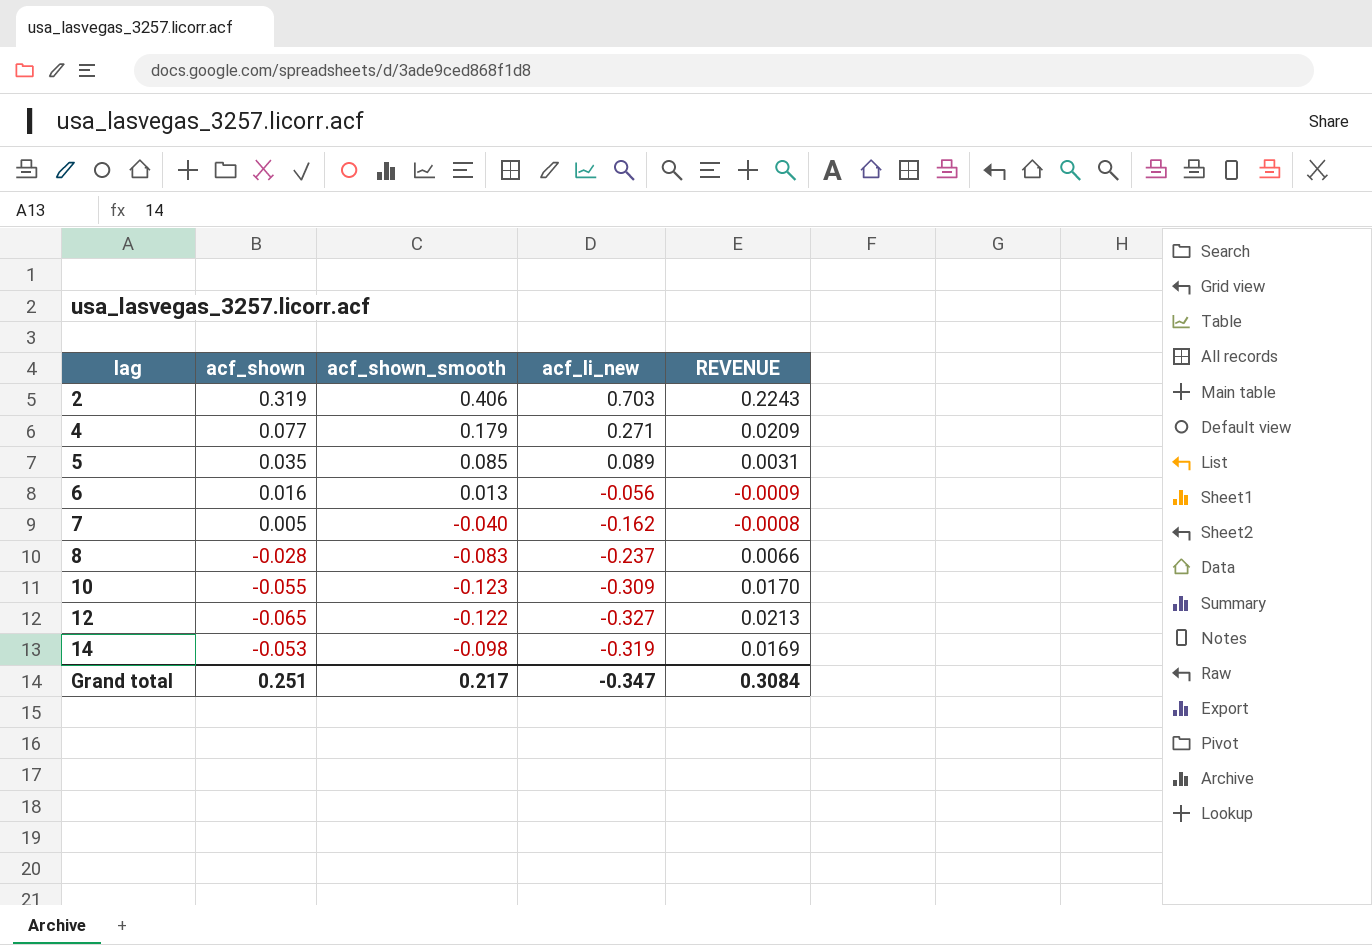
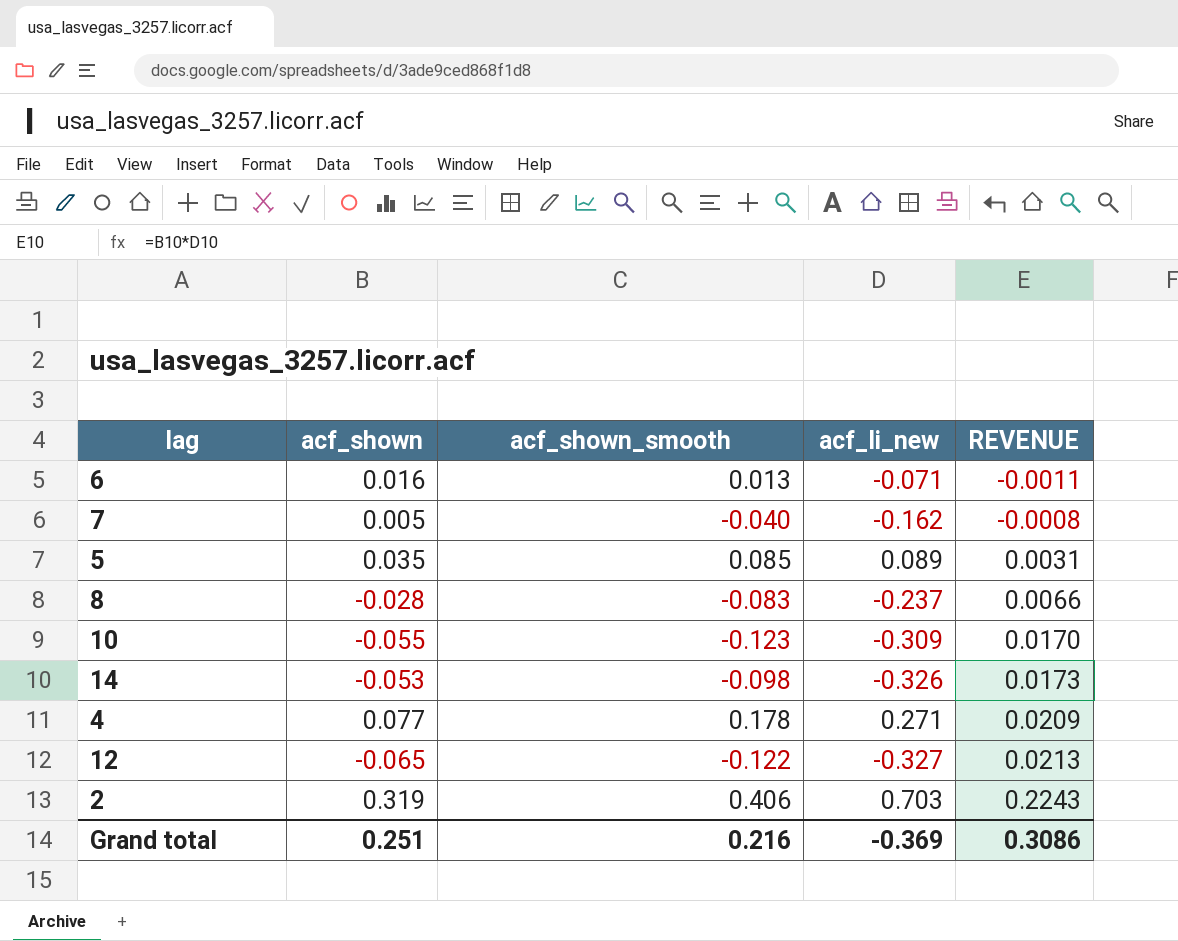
row order: lag ascending -> REVENUE ascending
6 | acf_li_new: -0.056 -> -0.071
6 | REVENUE: -0.0009 -> -0.0011
14 | acf_li_new: -0.319 -> -0.326
14 | REVENUE: 0.0169 -> 0.0173
4 | acf_shown_smooth: 0.179 -> 0.178
Grand total | acf_shown_smooth: 0.217 -> 0.216
Grand total | acf_li_new: -0.347 -> -0.369
Grand total | REVENUE: 0.3084 -> 0.3086

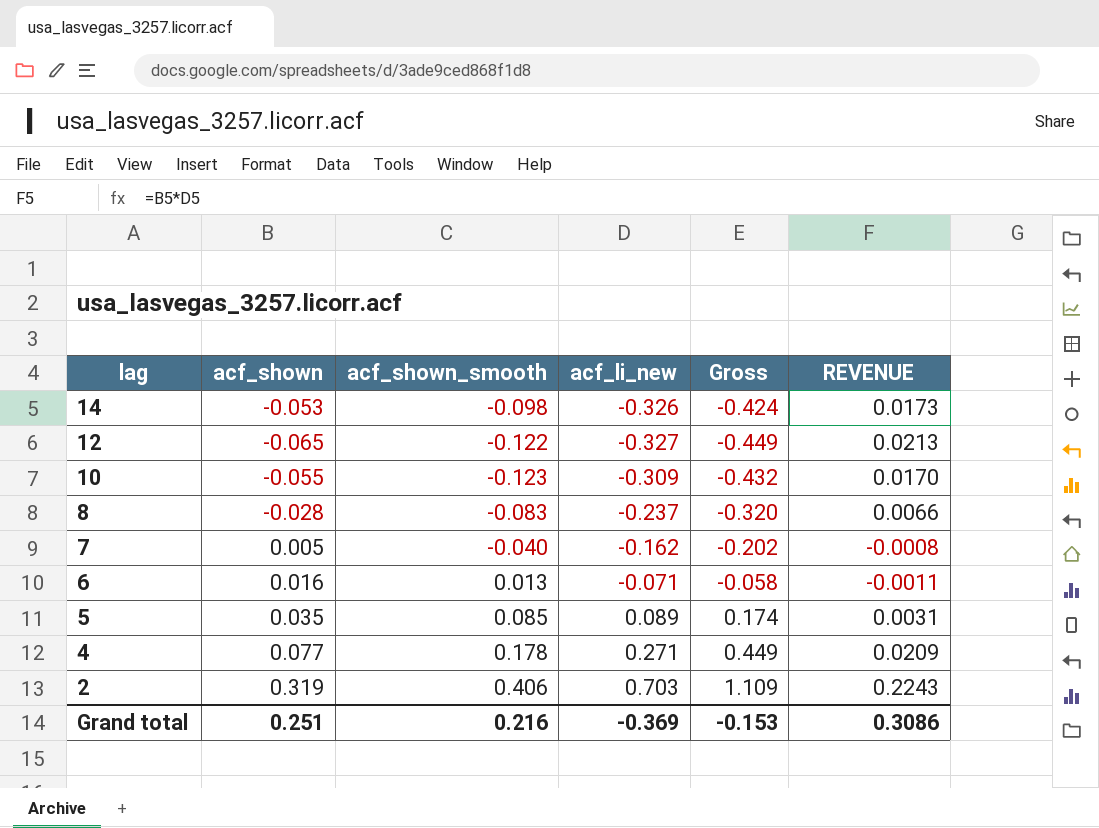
row order: REVENUE ascending -> lag descending
column Gross | formula: none -> [acf_shown_smooth] + [acf_li_new]

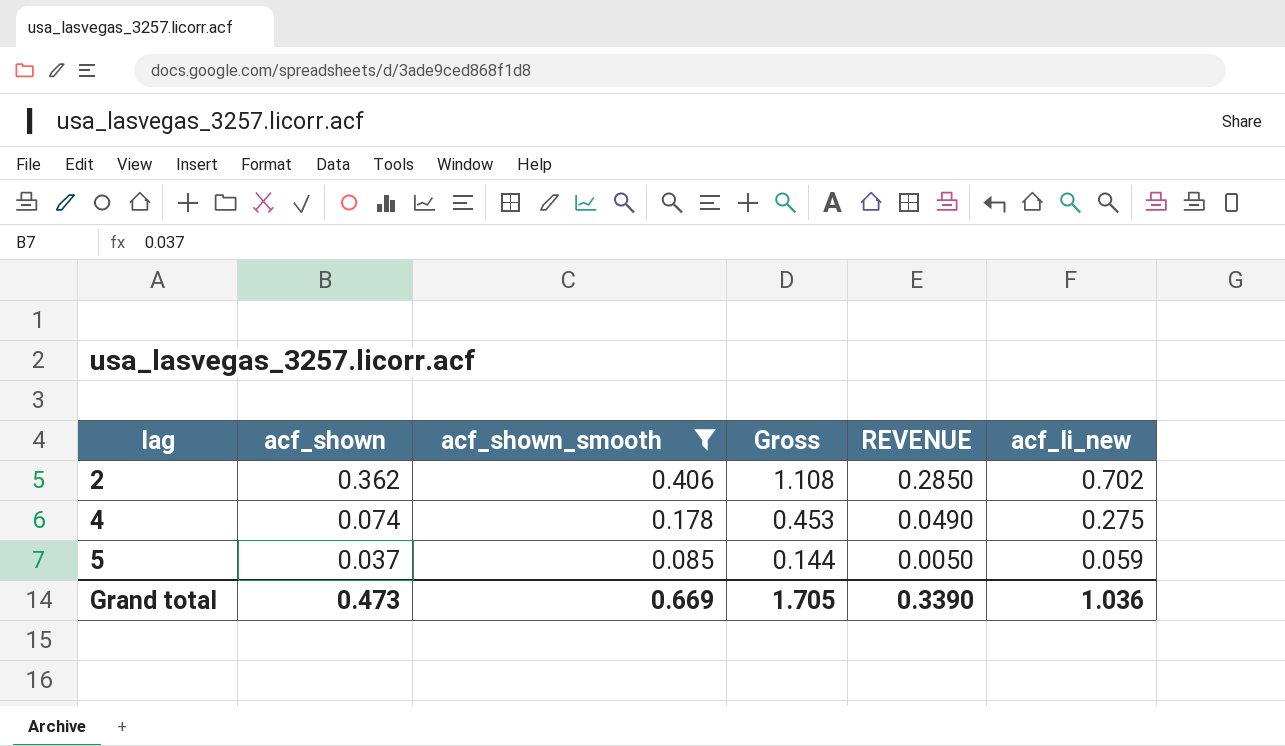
filter: none -> acf_shown_smooth >= 0.085
row order: lag descending -> lag ascending
column REVENUE | formula: [acf_shown] * [acf_li_new] -> [acf_shown_smooth] * [acf_li_new]
column acf_li_new | position: 4 -> 6
2 | acf_shown: 0.319 -> 0.362
2 | Gross: 1.109 -> 1.108
2 | acf_li_new: 0.703 -> 0.702
4 | acf_shown: 0.077 -> 0.074
4 | Gross: 0.449 -> 0.453
4 | acf_li_new: 0.271 -> 0.275
5 | acf_shown: 0.035 -> 0.037
5 | Gross: 0.174 -> 0.144
5 | acf_li_new: 0.089 -> 0.059
Grand total | acf_shown: 0.251 -> 0.473
Grand total | acf_shown_smooth: 0.216 -> 0.669
Grand total | Gross: -0.153 -> 1.705
Grand total | REVENUE: 0.3086 -> 0.3390
Grand total | acf_li_new: -0.369 -> 1.036

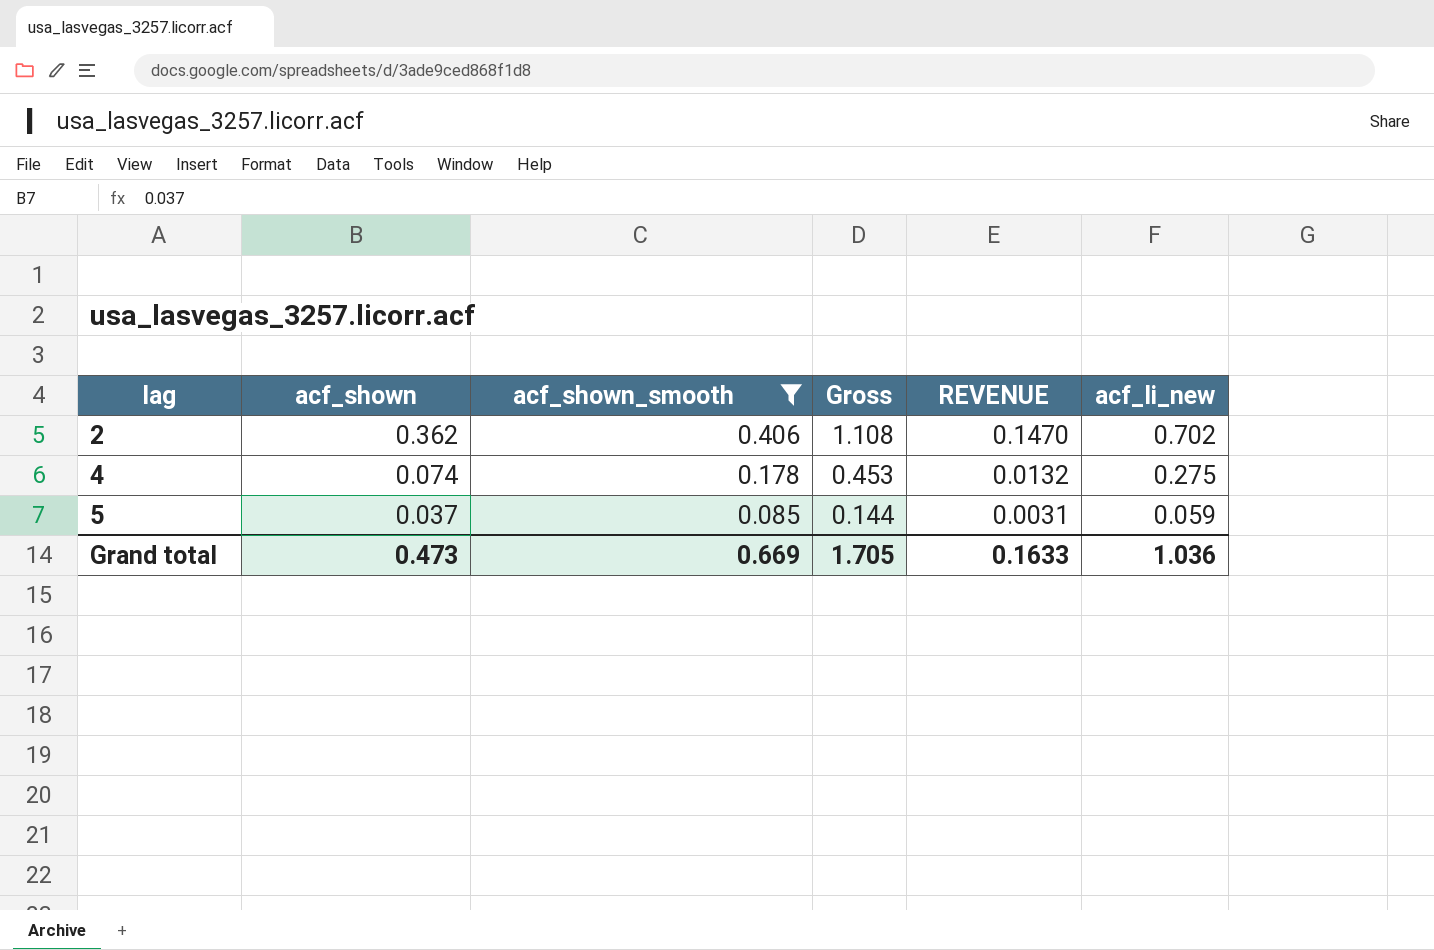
column REVENUE | formula: [acf_shown_smooth] * [acf_li_new] -> [acf_shown] * [acf_shown_smooth]
Grand total | REVENUE: 0.3390 -> 0.1633

